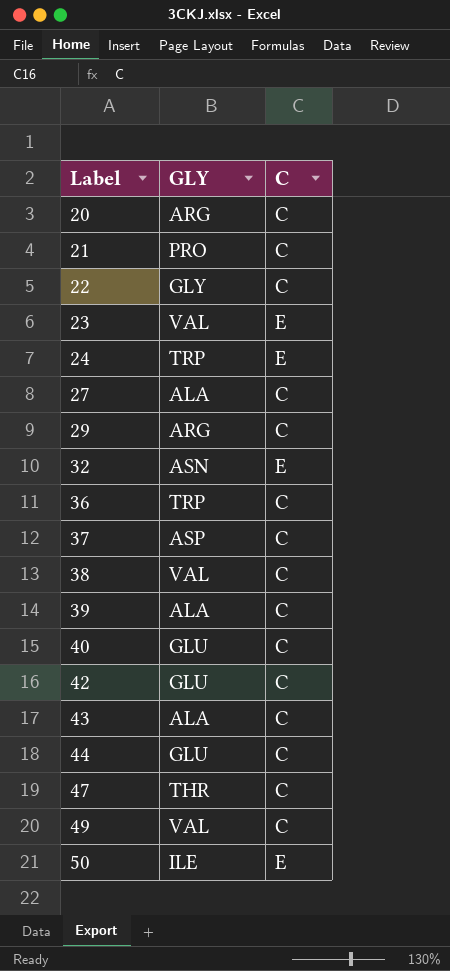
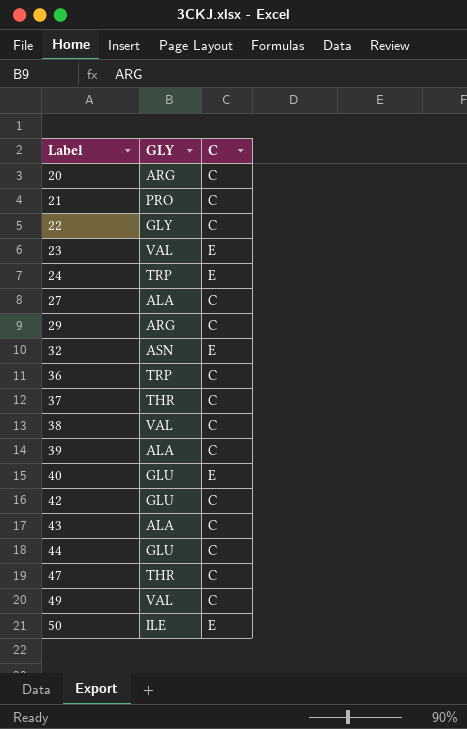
37 | GLY: ASP -> THR
40 | C: C -> E

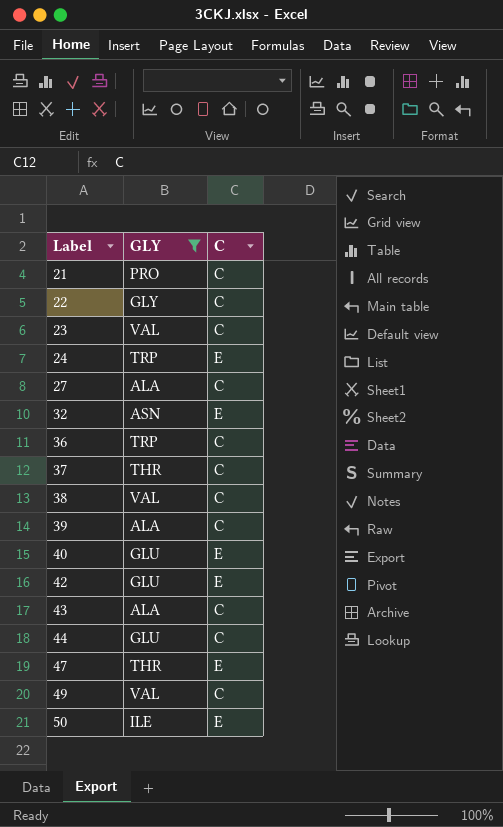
filter: none -> GLY != ARG
23 | C: E -> C
42 | C: C -> E
47 | C: C -> E

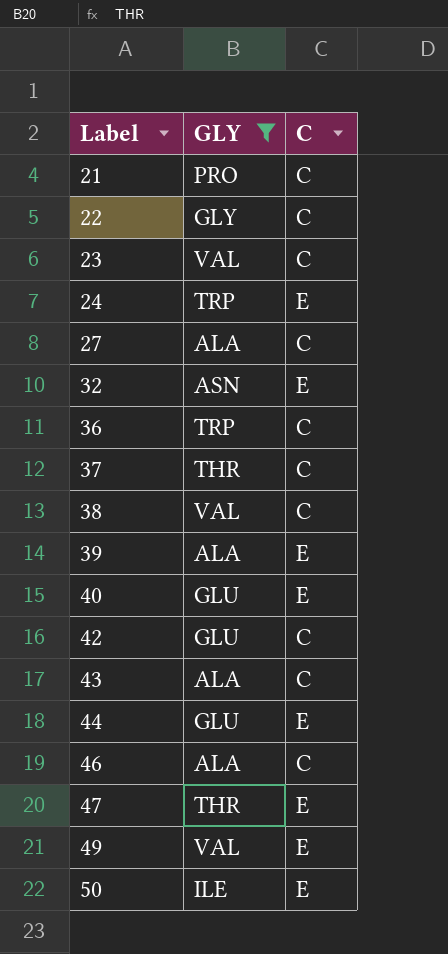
39 | C: C -> E
42 | C: E -> C
44 | C: C -> E
row 46: none -> ALA | C
49 | C: C -> E

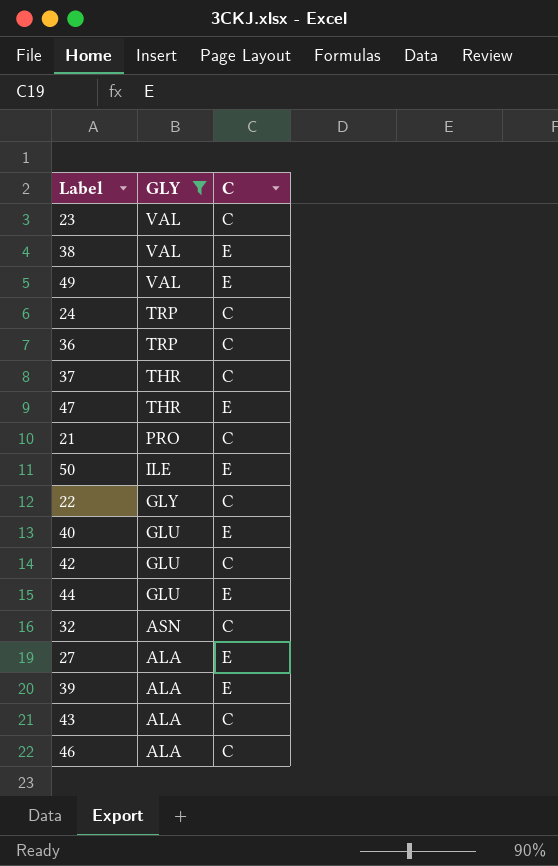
row order: Label ascending -> GLY descending
38 | C: C -> E
24 | C: E -> C
32 | C: E -> C
27 | C: C -> E

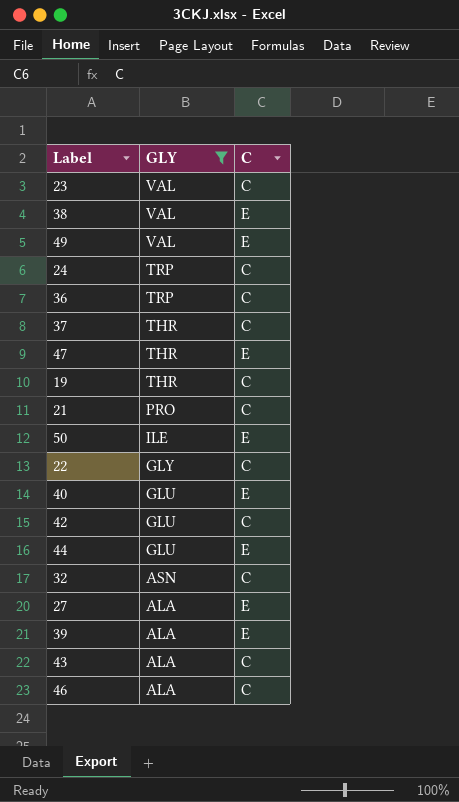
row 19: none -> THR | C

